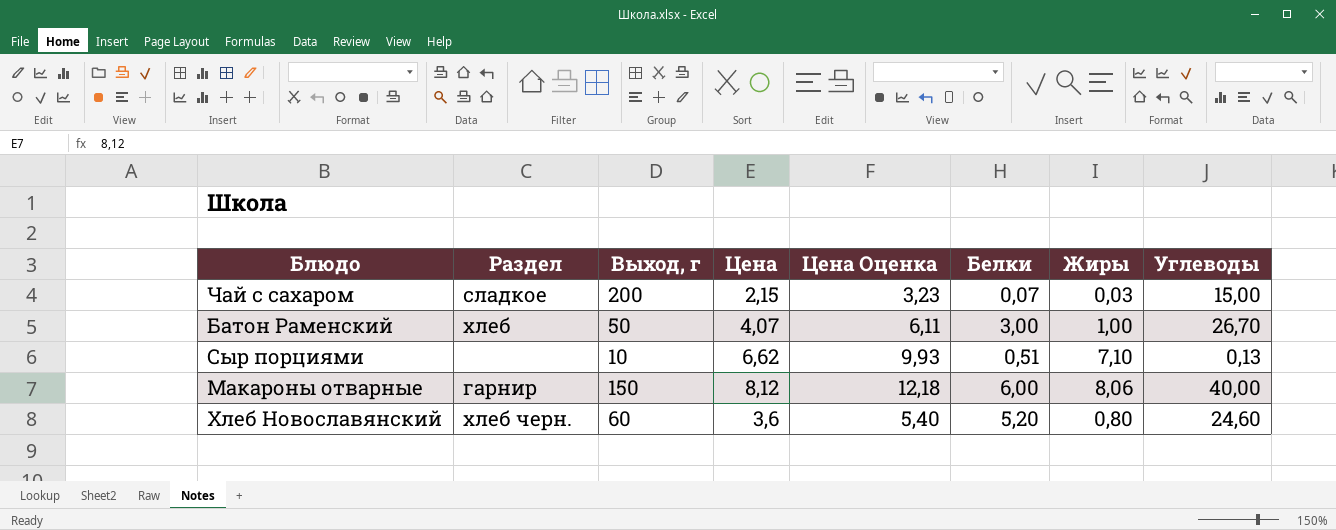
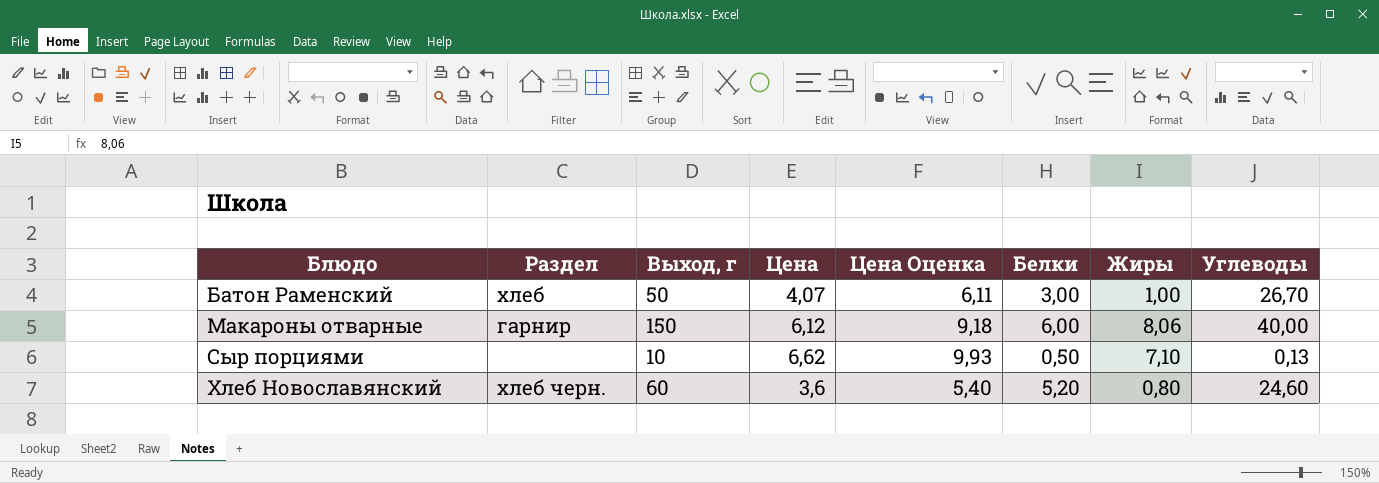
row order: none -> Блюдо ascending
row Чай с сахаром: сладкое | 200 | 2,15 | 3,23 | 0,07 | 0,03 | 15,00 -> none
Макароны отварные | Цена: 8,12 -> 6,12
Макароны отварные | Цена Оценка: 12,18 -> 9,18
Сыр порциями | Белки: 0,51 -> 0,50

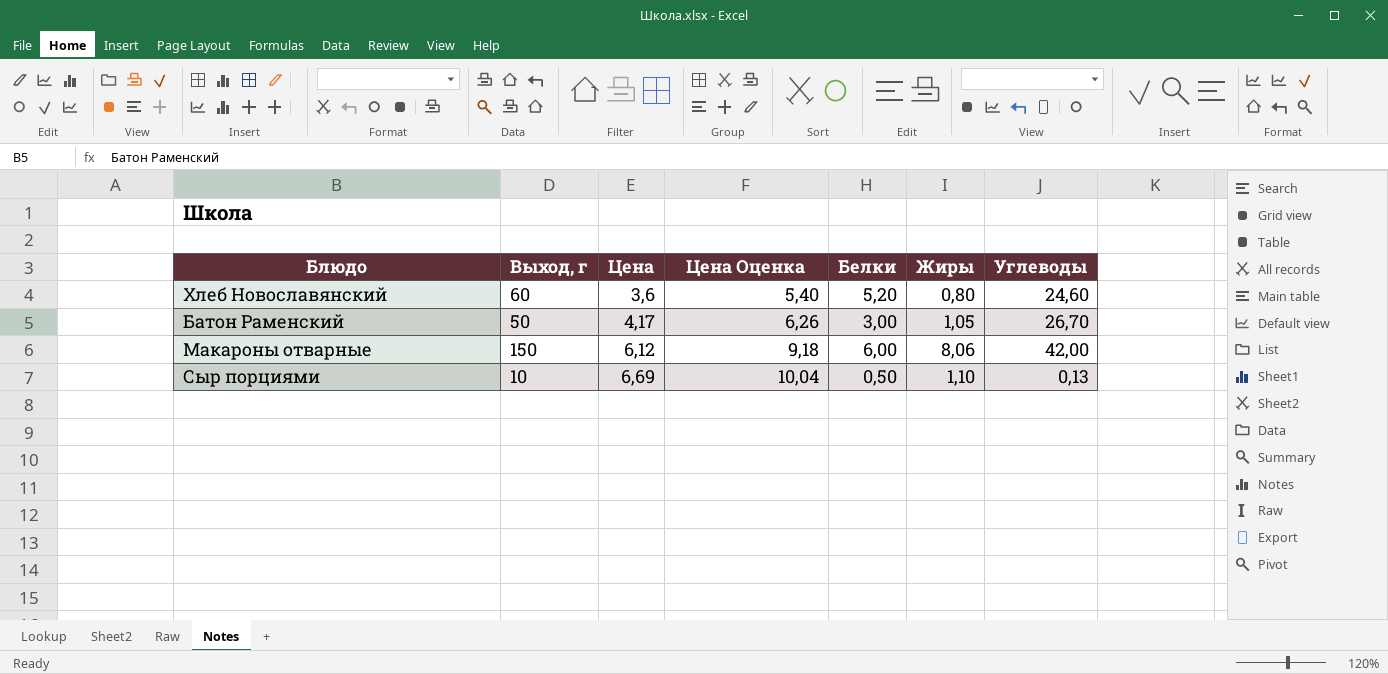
row order: Блюдо ascending -> Цена ascending
column Раздел | position: 2 -> none
Батон Раменский | Цена: 4,07 -> 4,17
Батон Раменский | Цена Оценка: 6,11 -> 6,26
Батон Раменский | Жиры: 1,00 -> 1,05
Макароны отварные | Углеводы: 40,00 -> 42,00
Сыр порциями | Цена: 6,62 -> 6,69
Сыр порциями | Цена Оценка: 9,93 -> 10,04
Сыр порциями | Жиры: 7,10 -> 1,10

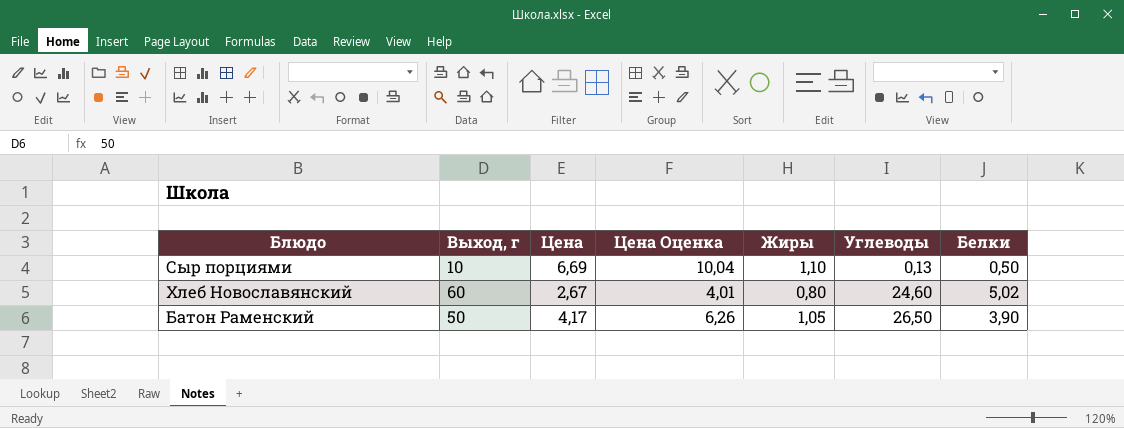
row order: Цена ascending -> Углеводы ascending
column Белки | position: 5 -> 7
row Макароны отварные: 150 | 6,12 | 9,18 | 6,00 | 8,06 | 42,00 -> none
Хлеб Новославянский | Цена: 3,6 -> 2,67
Хлеб Новославянский | Цена Оценка: 5,40 -> 4,01
Хлеб Новославянский | Белки: 5,20 -> 5,02
Батон Раменский | Углеводы: 26,70 -> 26,50
Батон Раменский | Белки: 3,00 -> 3,90

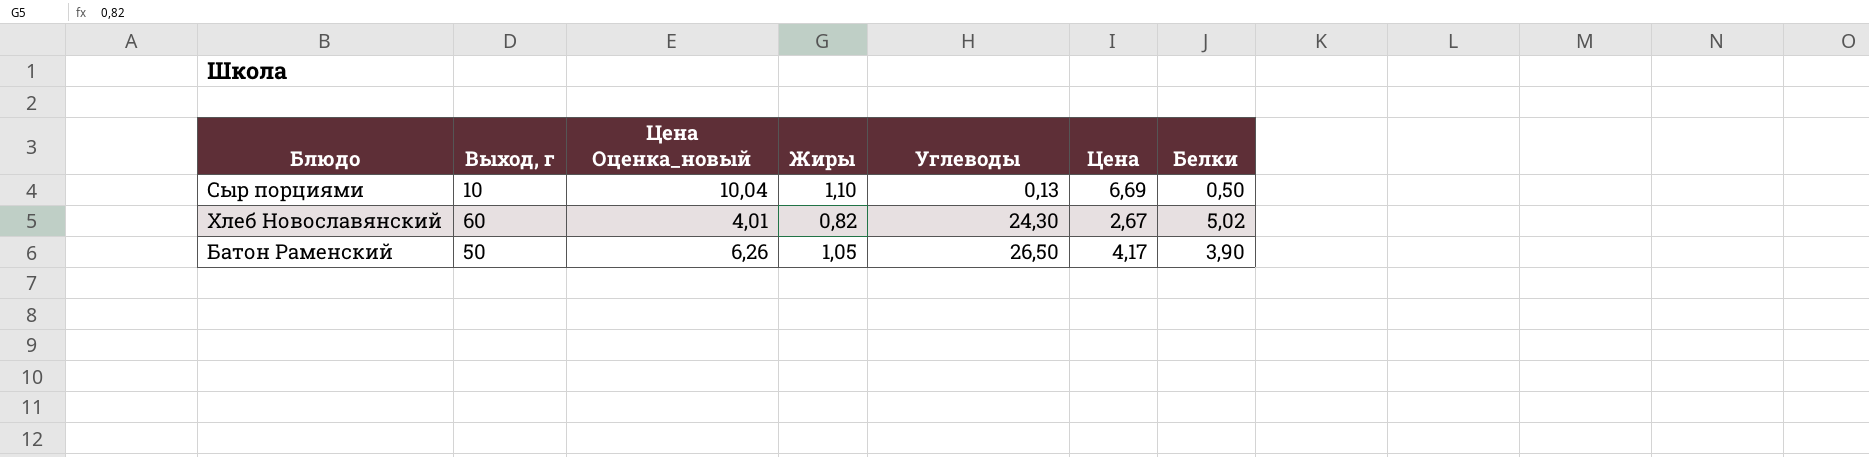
column name: Цена Оценка -> Цена Оценка_новый
column Цена | position: 3 -> 6
Хлеб Новославянский | Жиры: 0,80 -> 0,82
Хлеб Новославянский | Углеводы: 24,60 -> 24,30

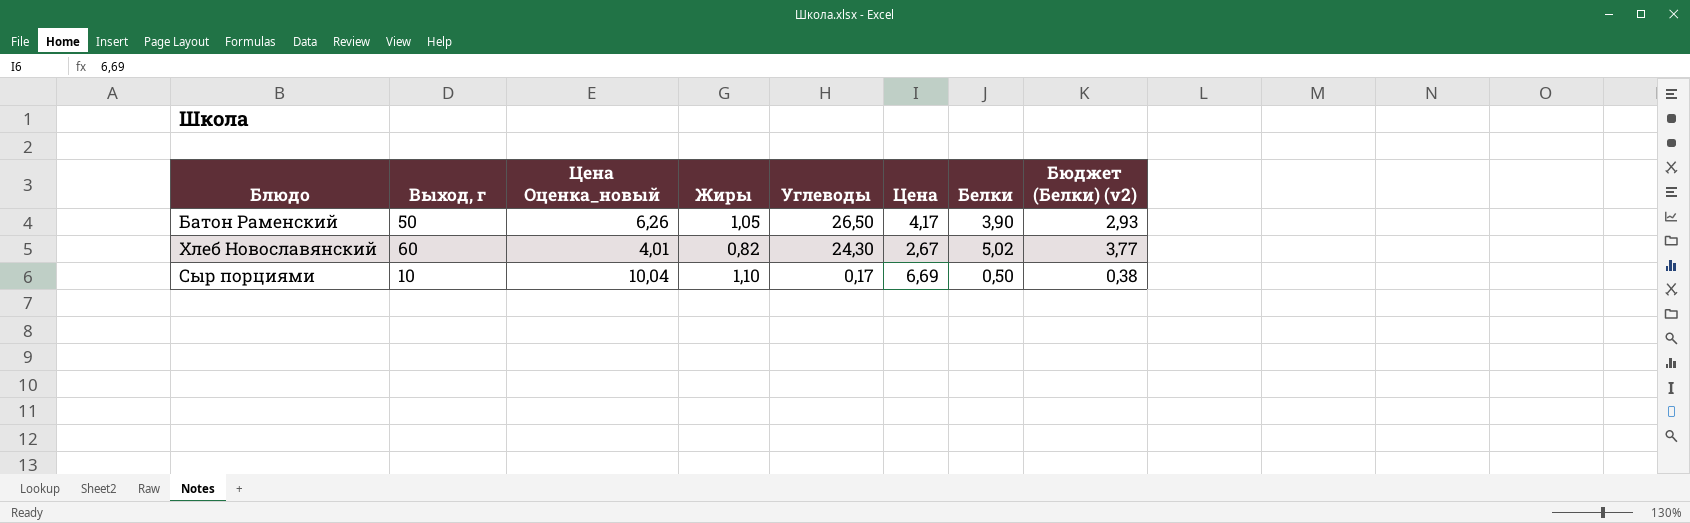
row order: Углеводы ascending -> Углеводы descending
column Бюджет (Белки) (v2) | formula: none -> [Белки] * 0,75
Сыр порциями | Углеводы: 0,13 -> 0,17

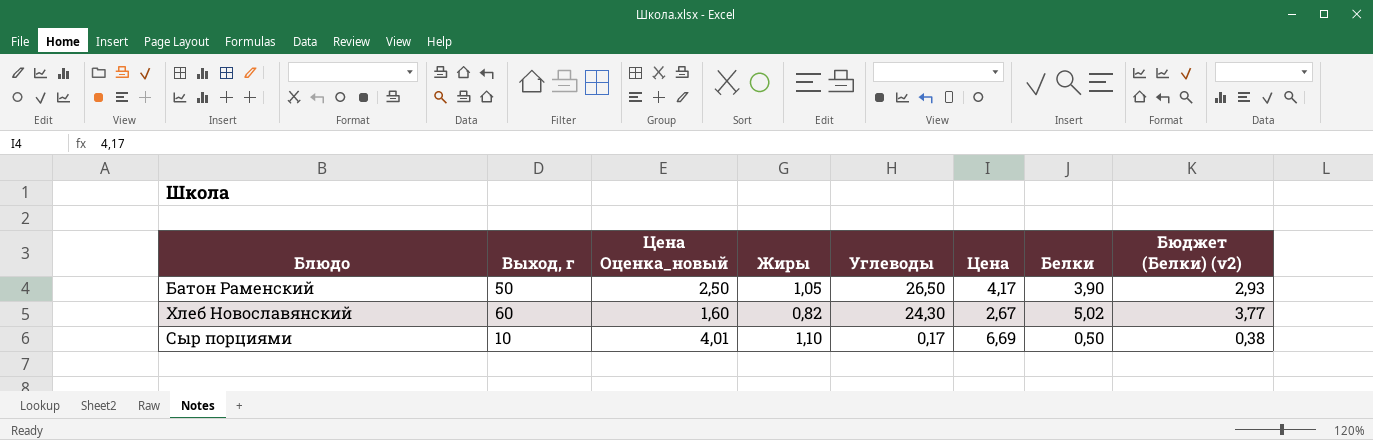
column Цена Оценка_новый | formula: [Цена] * 1,5 -> [Цена] * 0,6

